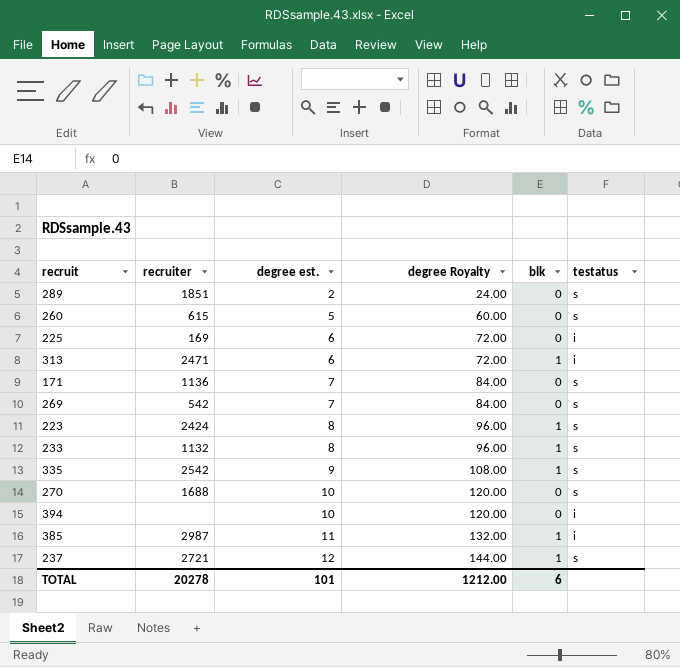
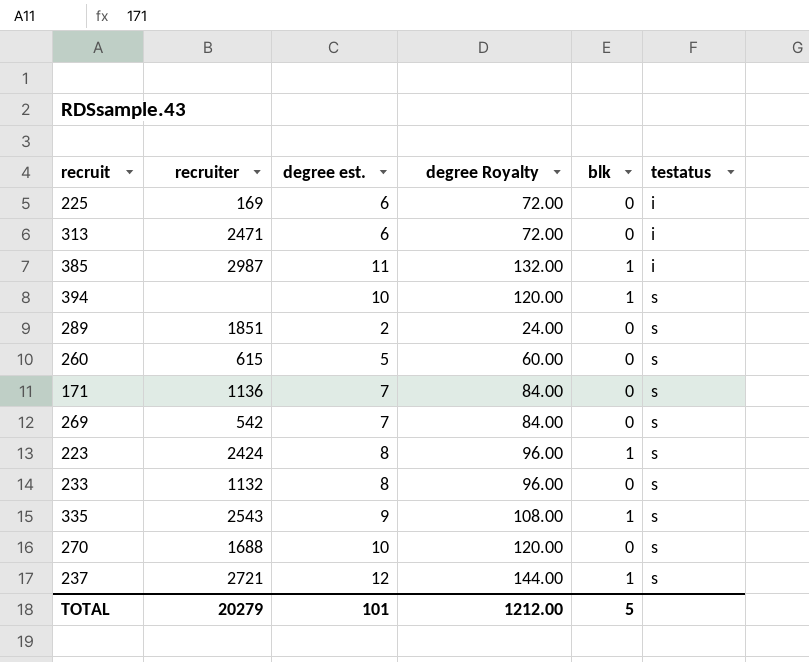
row order: degree est. ascending -> testatus ascending
313 | blk: 1 -> 0
394 | blk: 0 -> 1
394 | testatus: i -> s
233 | blk: 1 -> 0
335 | recruiter: 2542 -> 2543
TOTAL | recruiter: 20278 -> 20279
TOTAL | blk: 6 -> 5

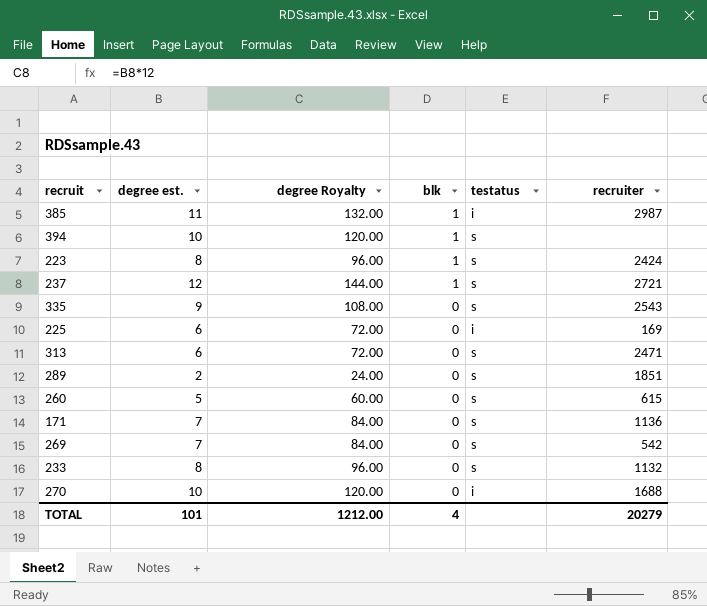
row order: testatus ascending -> blk descending
column recruiter | position: 2 -> 6
335 | blk: 1 -> 0
313 | testatus: i -> s
270 | testatus: s -> i
TOTAL | blk: 5 -> 4

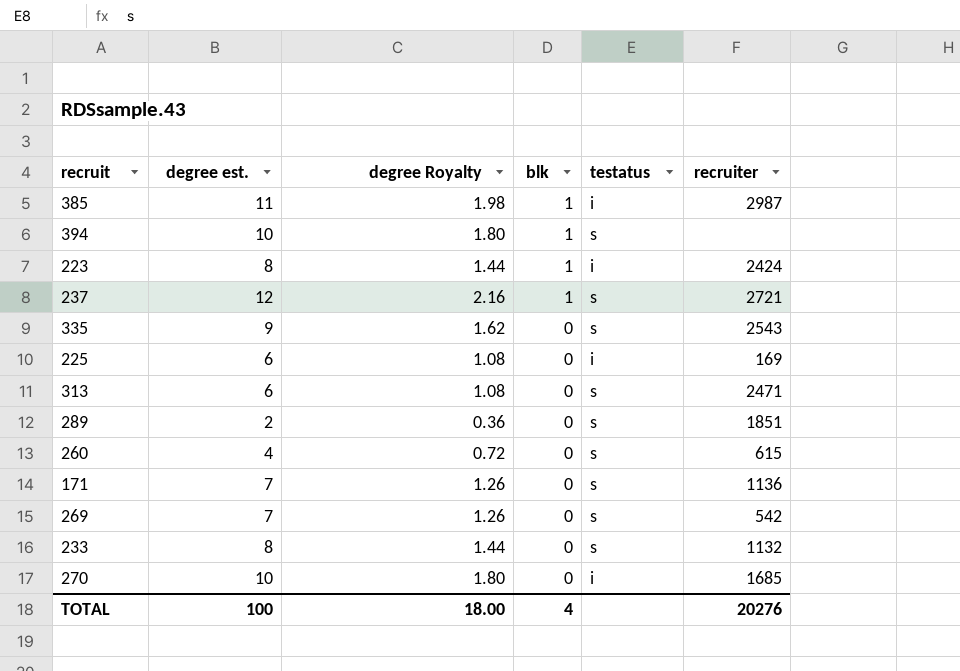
column degree Royalty | formula: [degree est.] * 12 -> [degree est.] * 0.18
223 | testatus: s -> i
260 | degree est.: 5 -> 4
270 | recruiter: 1688 -> 1685
TOTAL | degree est.: 101 -> 100
TOTAL | degree Royalty: 1212.00 -> 18.00
TOTAL | recruiter: 20279 -> 20276

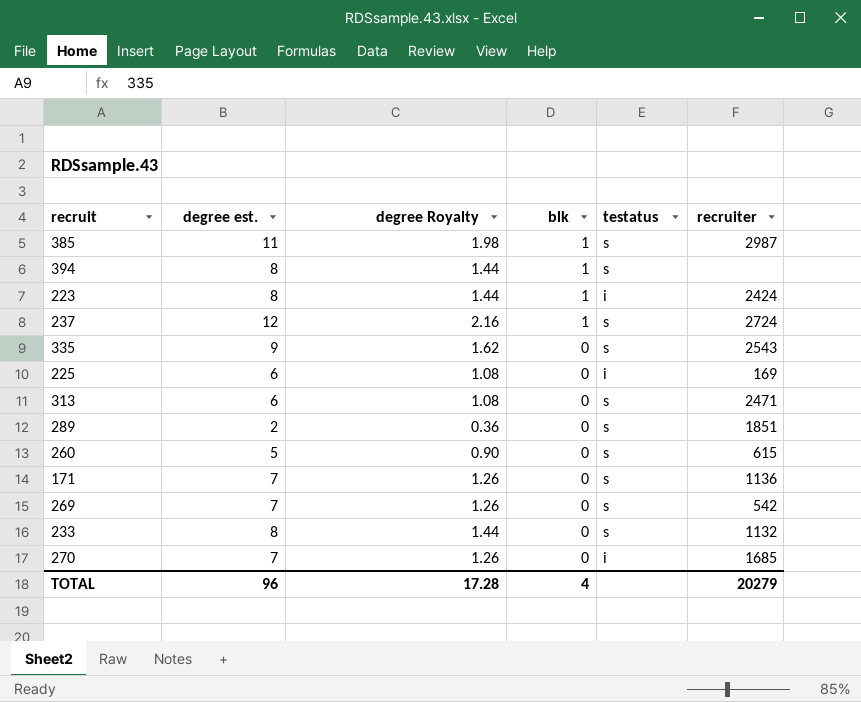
385 | testatus: i -> s
394 | degree est.: 10 -> 8
394 | degree Royalty: 1.80 -> 1.44
237 | recruiter: 2721 -> 2724
260 | degree est.: 4 -> 5
260 | degree Royalty: 0.72 -> 0.90
270 | degree est.: 10 -> 7
270 | degree Royalty: 1.80 -> 1.26
TOTAL | degree est.: 100 -> 96
TOTAL | degree Royalty: 18.00 -> 17.28
TOTAL | recruiter: 20276 -> 20279

